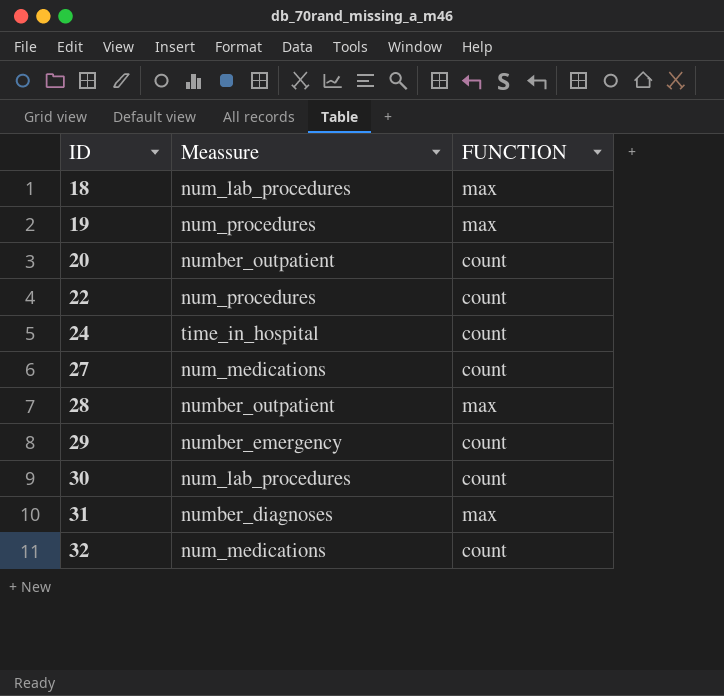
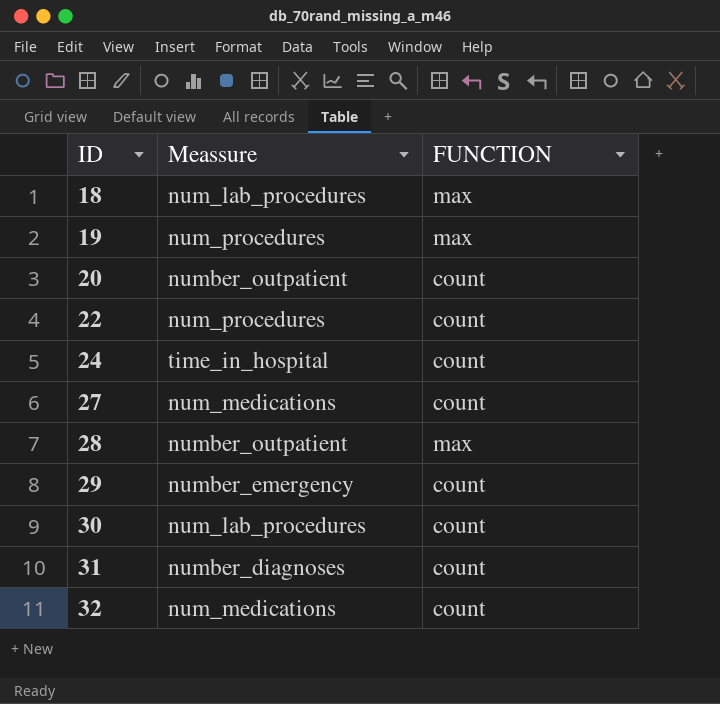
31 | FUNCTION: max -> count

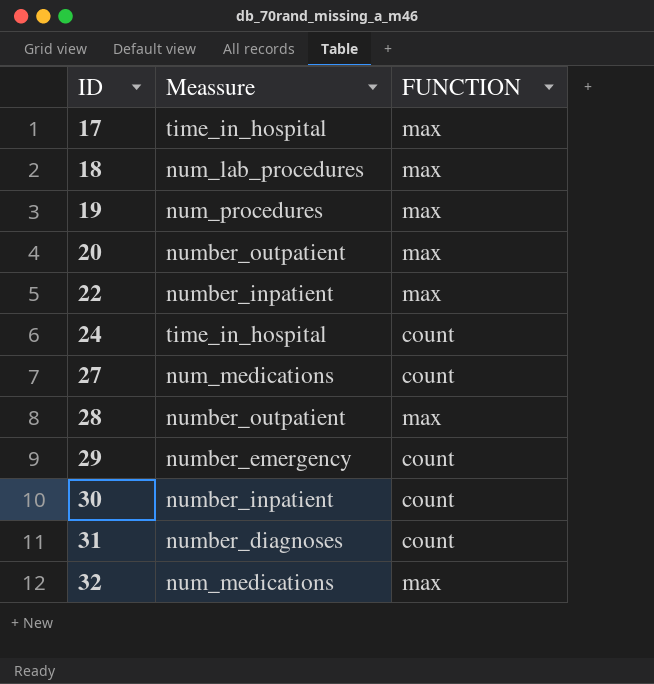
row 17: none -> time_in_hospital | max
20 | FUNCTION: count -> max
22 | Meassure: num_procedures -> number_inpatient
22 | FUNCTION: count -> max
30 | Meassure: num_lab_procedures -> number_inpatient
32 | FUNCTION: count -> max

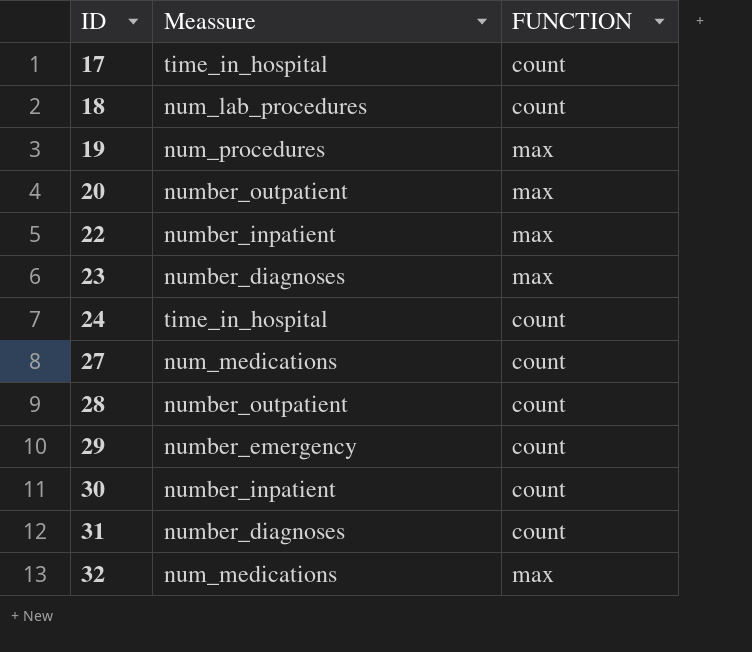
17 | FUNCTION: max -> count
18 | FUNCTION: max -> count
row 23: none -> number_diagnoses | max
28 | FUNCTION: max -> count

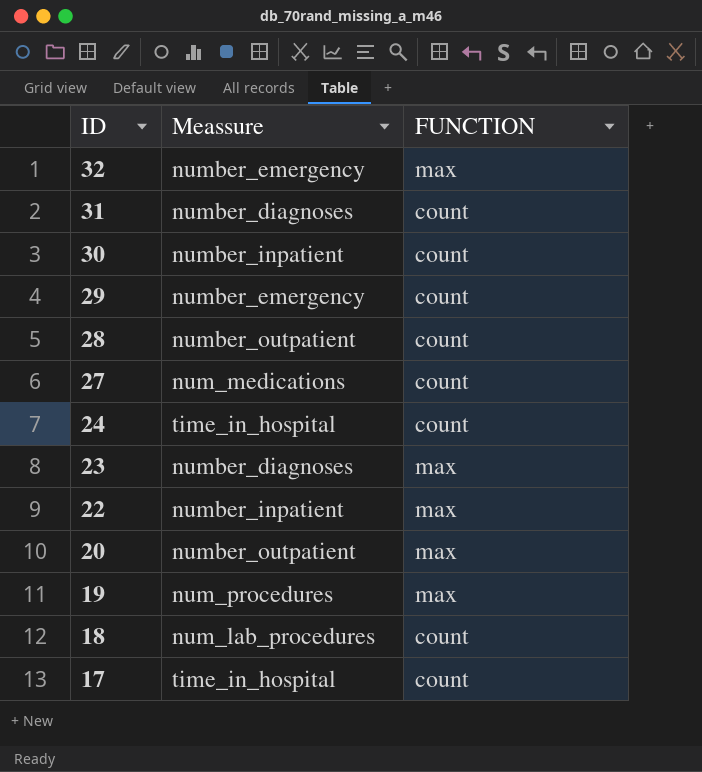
row order: ID ascending -> ID descending
32 | Meassure: num_medications -> number_emergency

